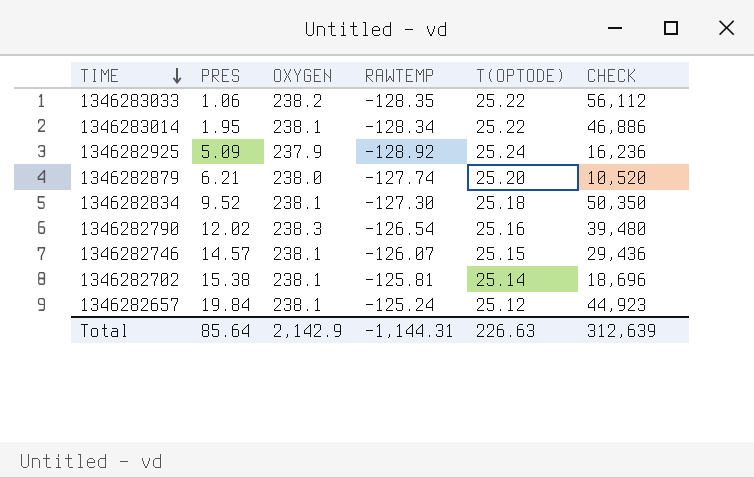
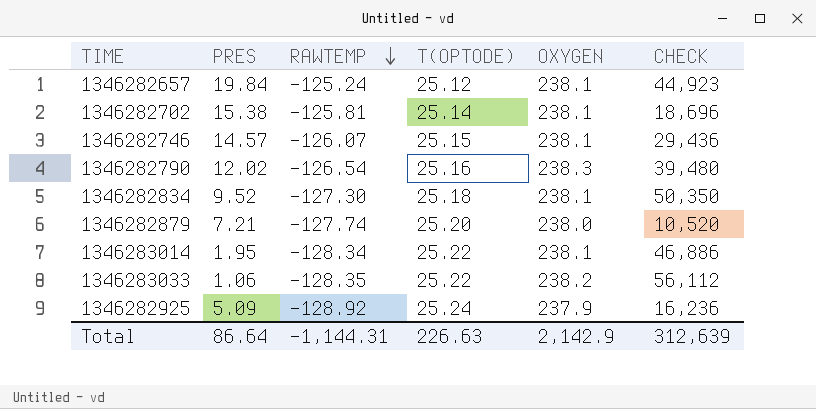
row order: TIME descending -> RAWTEMP descending
column OXYGEN | position: 3 -> 5
1346282879 | PRES: 6.21 -> 7.21
Total | PRES: 85.64 -> 86.64

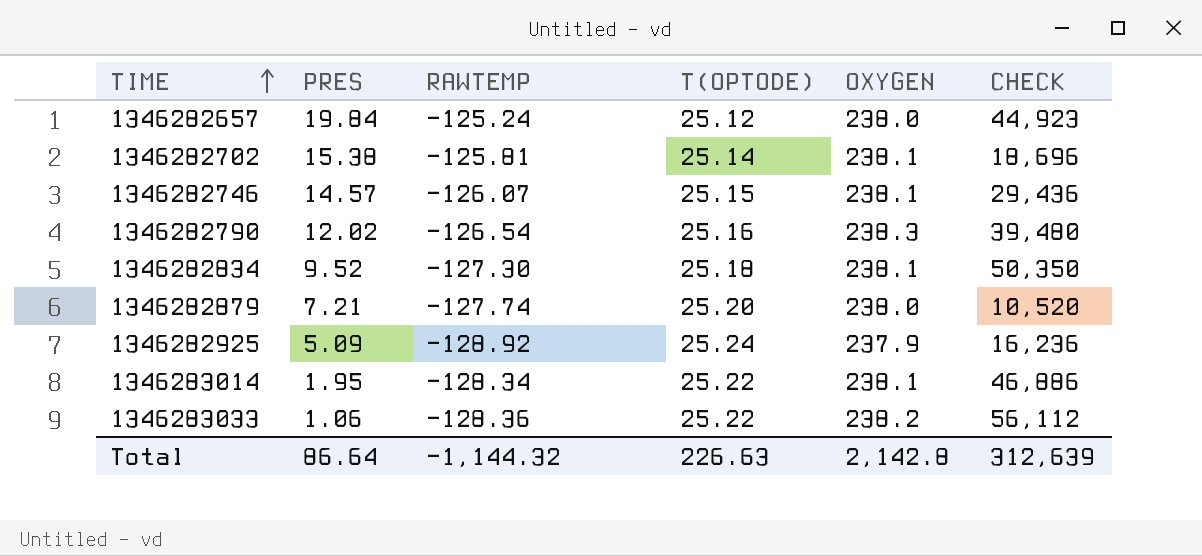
row order: RAWTEMP descending -> TIME ascending
1346282657 | OXYGEN: 238.1 -> 238.0
1346283033 | RAWTEMP: -128.35 -> -128.36
Total | RAWTEMP: -1,144.31 -> -1,144.32
Total | OXYGEN: 2,142.9 -> 2,142.8

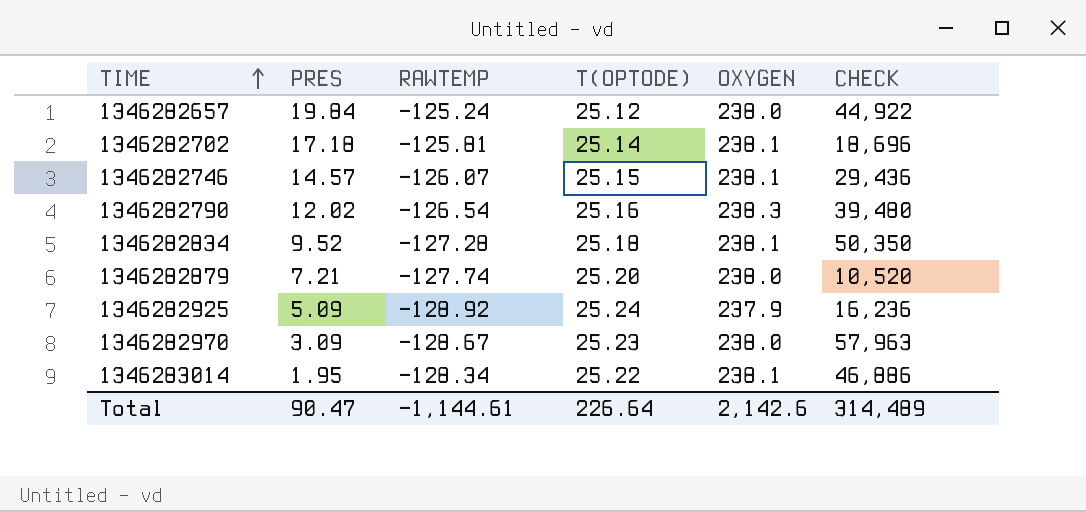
row 1346283033: 1.06 | -128.36 | 25.22 | 238.2 | 56,112 -> none
1346282657 | CHECK: 44,923 -> 44,922
1346282702 | PRES: 15.38 -> 17.18
1346282834 | RAWTEMP: -127.30 -> -127.28
row 1346282970: none -> 3.09 | -128.67 | 25.23 | 238.0 | 57,963
Total | PRES: 86.64 -> 90.47
Total | RAWTEMP: -1,144.32 -> -1,144.61
Total | T(OPTODE): 226.63 -> 226.64
Total | OXYGEN: 2,142.8 -> 2,142.6
Total | CHECK: 312,639 -> 314,489

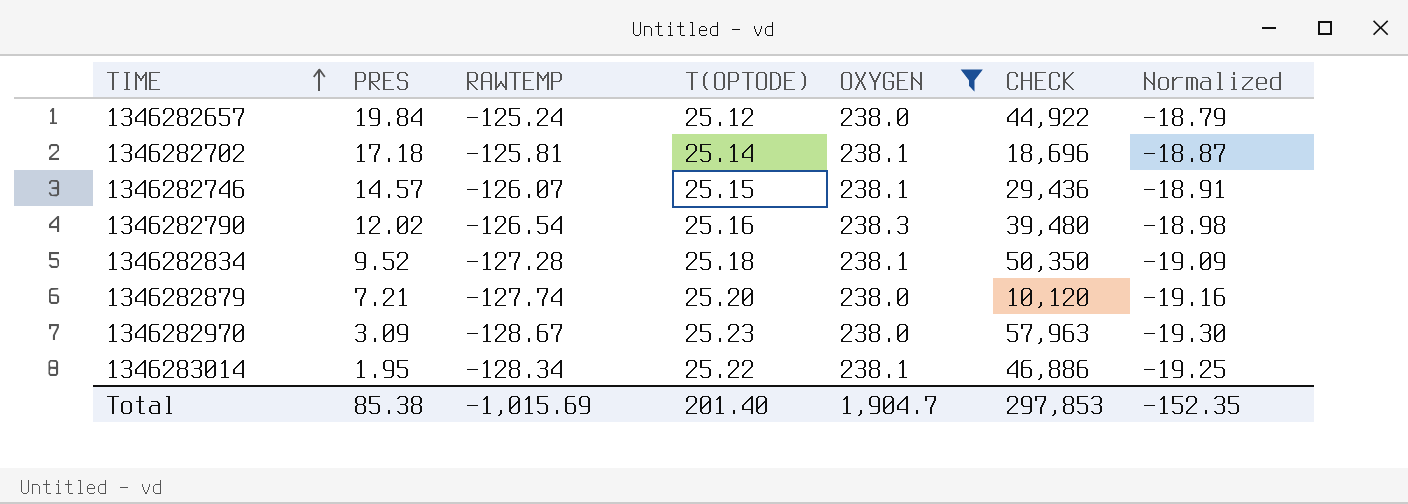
filter: none -> OXYGEN != 237.9
column Normalized | formula: none -> [RAWTEMP] * 0.15
1346282879 | CHECK: 10,520 -> 10,120
Total | PRES: 90.47 -> 85.38
Total | RAWTEMP: -1,144.61 -> -1,015.69
Total | T(OPTODE): 226.64 -> 201.40
Total | OXYGEN: 2,142.6 -> 1,904.7
Total | CHECK: 314,489 -> 297,853

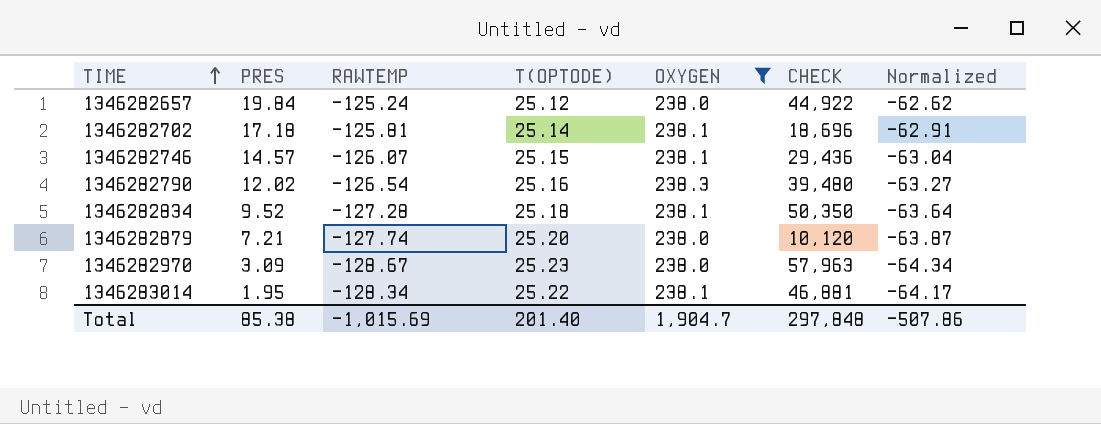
column Normalized | formula: [RAWTEMP] * 0.15 -> [RAWTEMP] * 0.5
1346283014 | CHECK: 46,886 -> 46,881
Total | CHECK: 297,853 -> 297,848
Total | Normalized: -152.35 -> -507.86

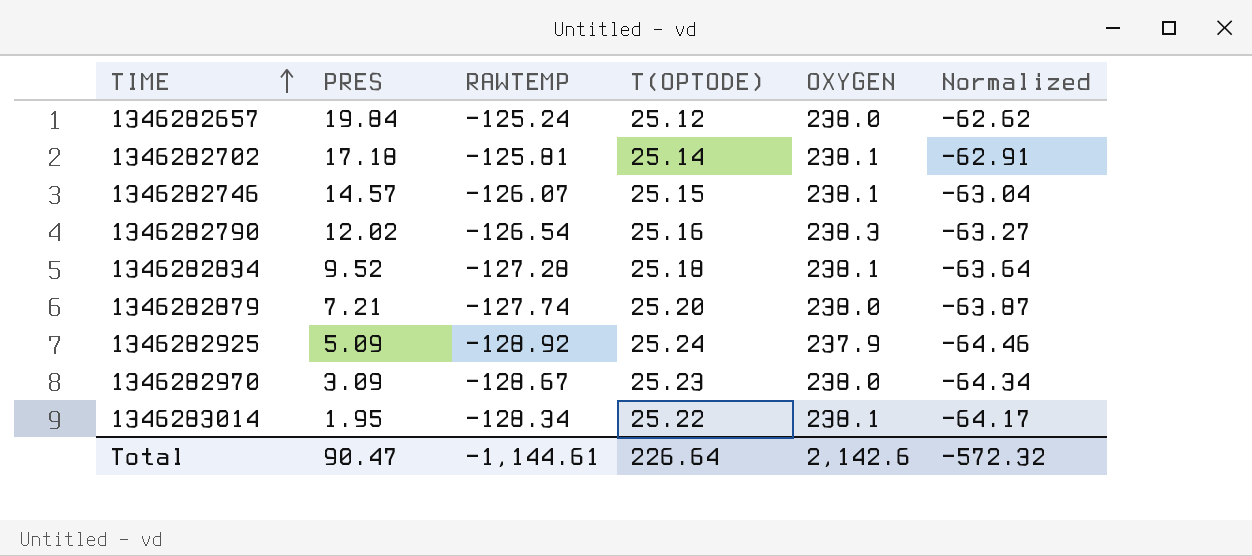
filter: OXYGEN != 237.9 -> none
column CHECK | position: 6 -> none
Total | PRES: 85.38 -> 90.47
Total | RAWTEMP: -1,015.69 -> -1,144.61
Total | T(OPTODE): 201.40 -> 226.64
Total | OXYGEN: 1,904.7 -> 2,142.6
Total | Normalized: -507.86 -> -572.32

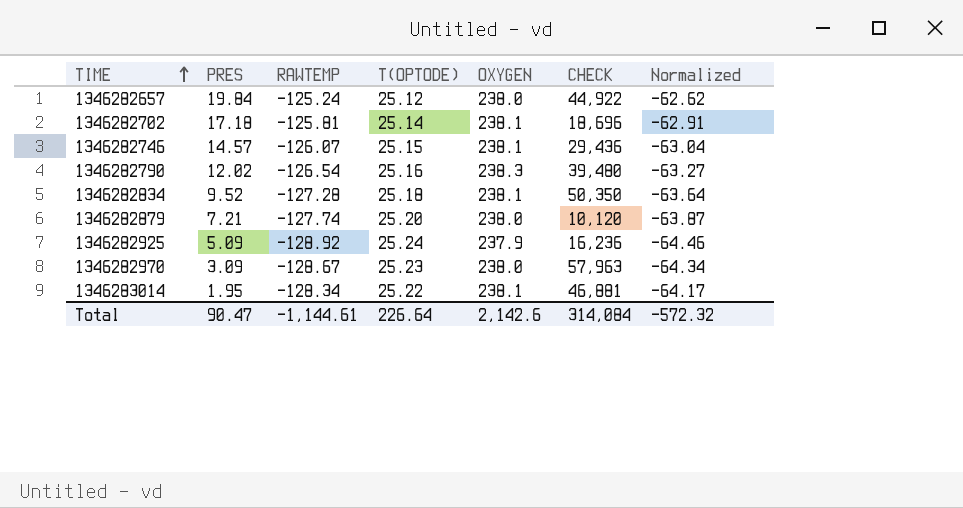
column CHECK | position: none -> 6

